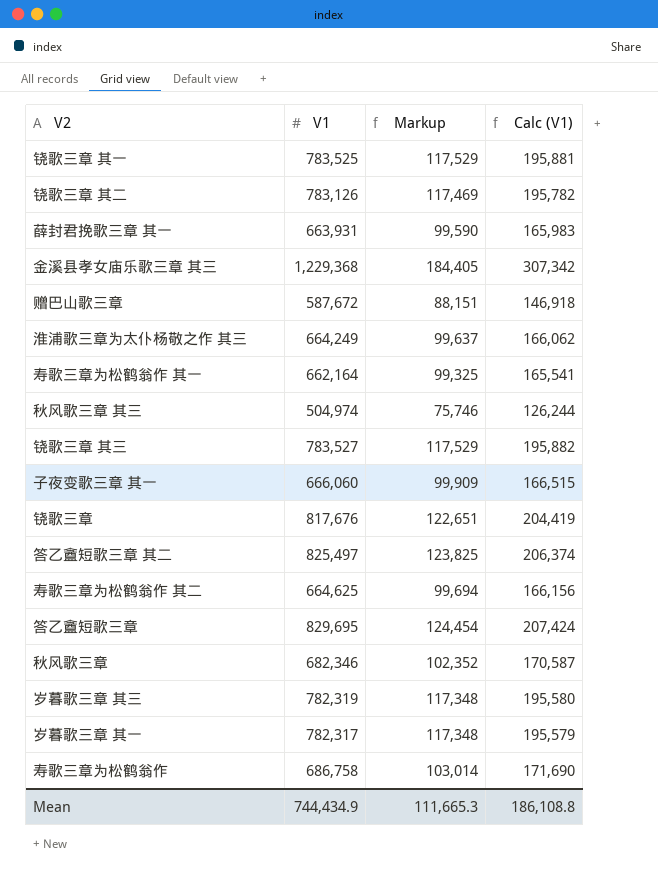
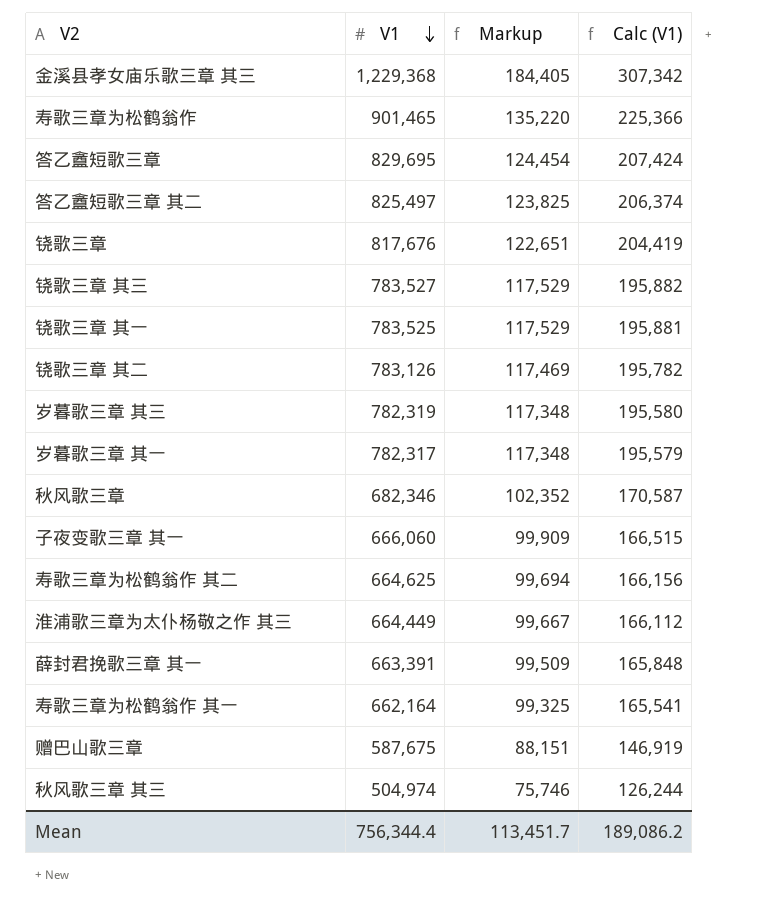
row order: none -> V1 descending
寿歌三章为松鹤翁作 | V1: 686,758 -> 901,465
寿歌三章为松鹤翁作 | Markup: 103,014 -> 135,220
寿歌三章为松鹤翁作 | Calc (V1): 171,690 -> 225,366
淮浦歌三章为太仆杨敬之作 其三 | V1: 664,249 -> 664,449
淮浦歌三章为太仆杨敬之作 其三 | Markup: 99,637 -> 99,667
淮浦歌三章为太仆杨敬之作 其三 | Calc (V1): 166,062 -> 166,112
薛封君挽歌三章 其一 | V1: 663,931 -> 663,391
薛封君挽歌三章 其一 | Markup: 99,590 -> 99,509
薛封君挽歌三章 其一 | Calc (V1): 165,983 -> 165,848
赠巴山歌三章 | V1: 587,672 -> 587,675
赠巴山歌三章 | Calc (V1): 146,918 -> 146,919
Mean | V1: 744,434.9 -> 756,344.4
Mean | Markup: 111,665.3 -> 113,451.7
Mean | Calc (V1): 186,108.8 -> 189,086.2

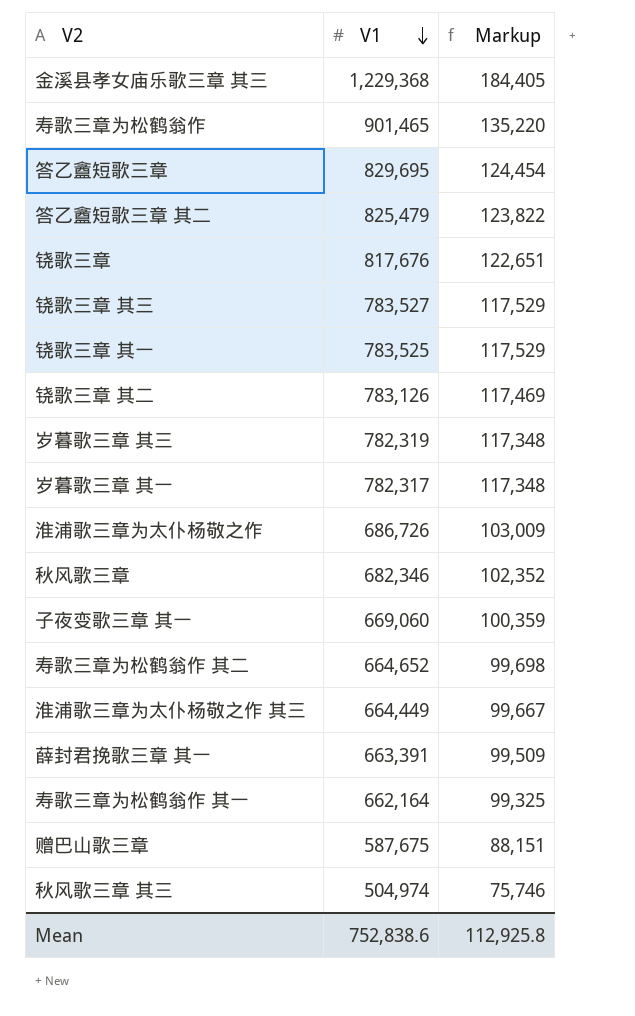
column Calc (V1) | formula: [V1] * 0.25 -> none
答乙盦短歌三章 其二 | V1: 825,497 -> 825,479
答乙盦短歌三章 其二 | Markup: 123,825 -> 123,822
row 淮浦歌三章为太仆杨敬之作: none -> 686,726 | 103,009
子夜变歌三章 其一 | V1: 666,060 -> 669,060
子夜变歌三章 其一 | Markup: 99,909 -> 100,359
寿歌三章为松鹤翁作 其二 | V1: 664,625 -> 664,652
寿歌三章为松鹤翁作 其二 | Markup: 99,694 -> 99,698
Mean | V1: 756,344.4 -> 752,838.6
Mean | Markup: 113,451.7 -> 112,925.8

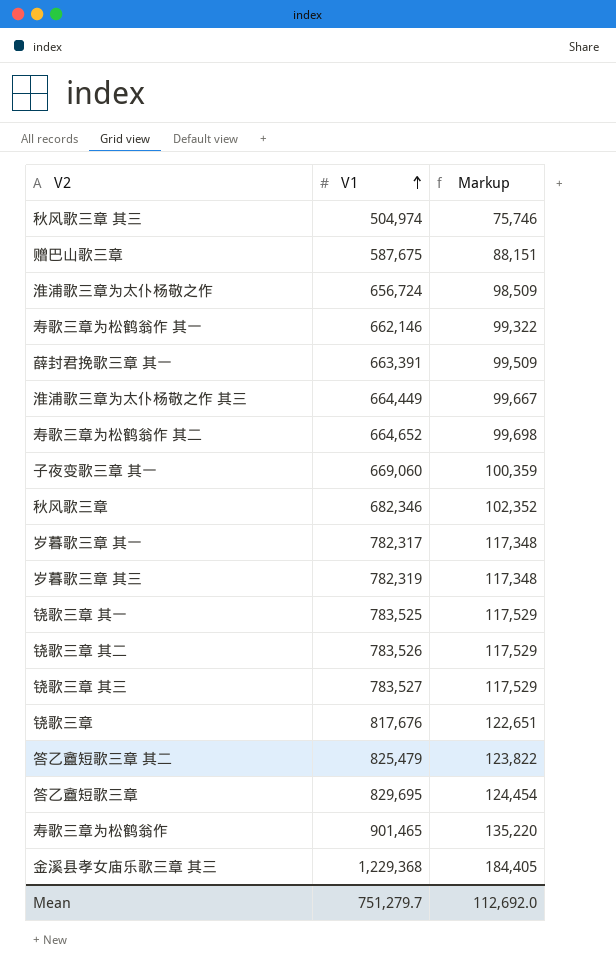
row order: V1 descending -> V1 ascending
淮浦歌三章为太仆杨敬之作 | V1: 686,726 -> 656,724
淮浦歌三章为太仆杨敬之作 | Markup: 103,009 -> 98,509
寿歌三章为松鹤翁作 其一 | V1: 662,164 -> 662,146
寿歌三章为松鹤翁作 其一 | Markup: 99,325 -> 99,322
铙歌三章 其二 | V1: 783,126 -> 783,526
铙歌三章 其二 | Markup: 117,469 -> 117,529
Mean | V1: 752,838.6 -> 751,279.7
Mean | Markup: 112,925.8 -> 112,692.0

